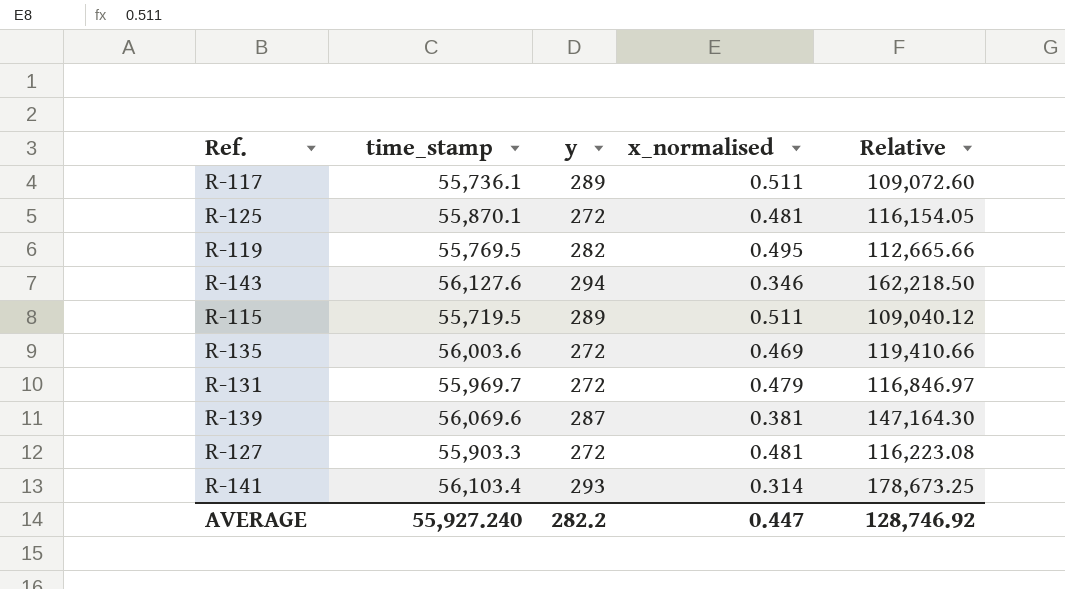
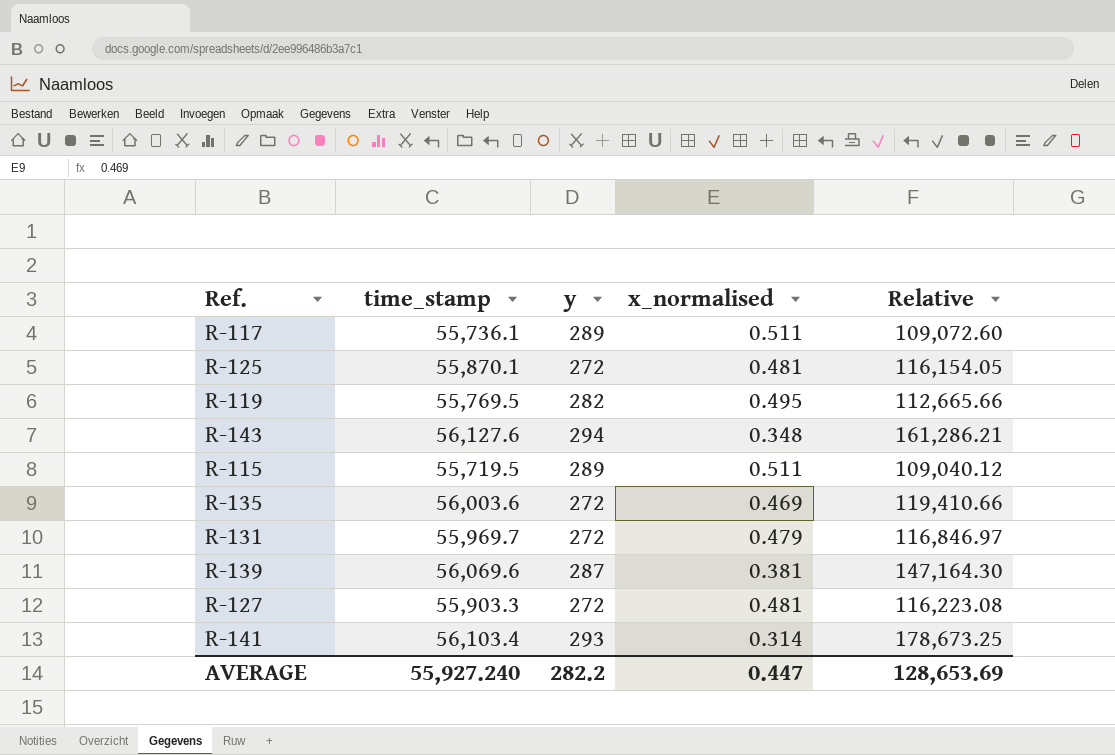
R-143 | x_normalised: 0.346 -> 0.348
R-143 | Relative: 162,218.50 -> 161,286.21
AVERAGE | Relative: 128,746.92 -> 128,653.69

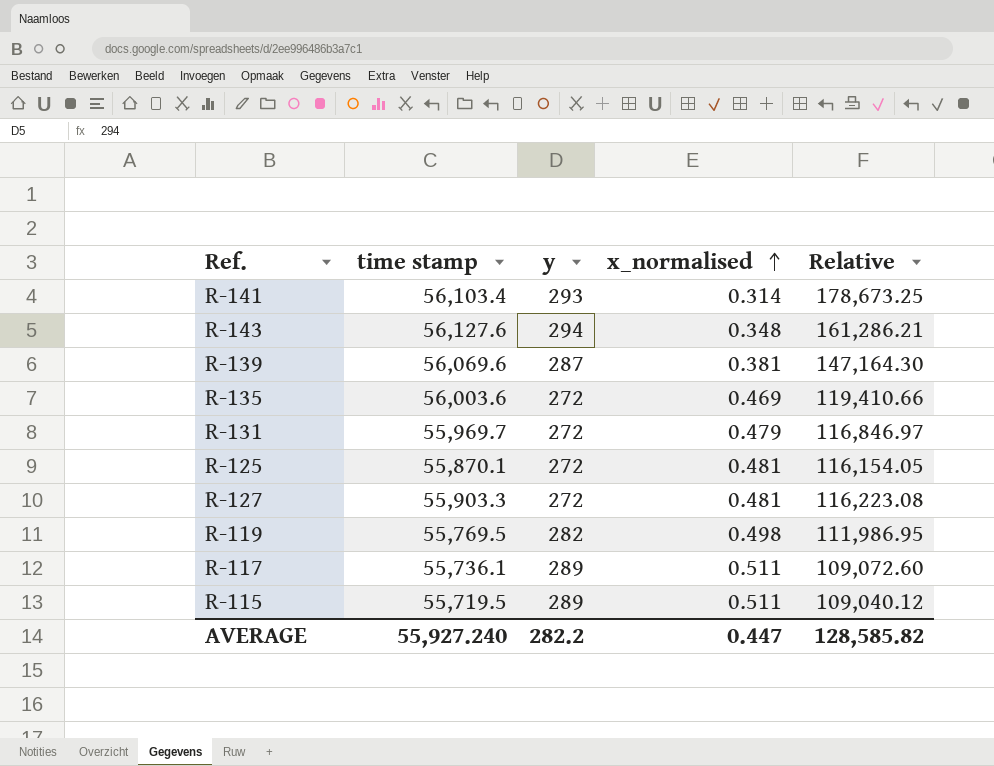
row order: none -> x_normalised ascending
column name: time_stamp -> time stamp
R-119 | x_normalised: 0.495 -> 0.498
R-119 | Relative: 112,665.66 -> 111,986.95
AVERAGE | Relative: 128,653.69 -> 128,585.82

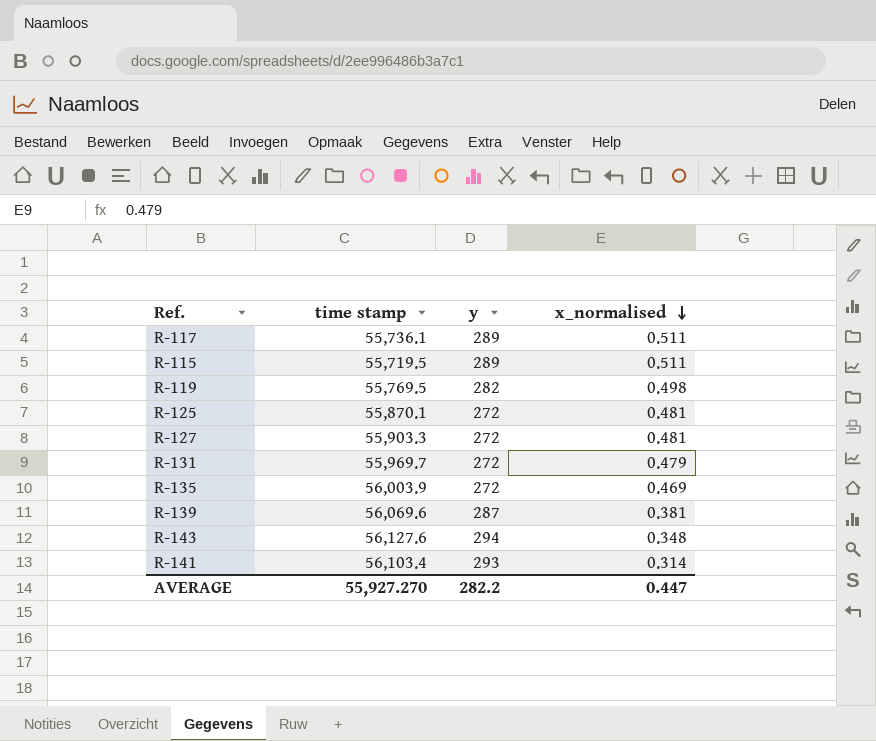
row order: x_normalised ascending -> x_normalised descending
column Relative | formula: [time stamp] / [x_normalised] -> none
R-135 | time stamp: 56,003.6 -> 56,003.9
AVERAGE | time stamp: 55,927.240 -> 55,927.270

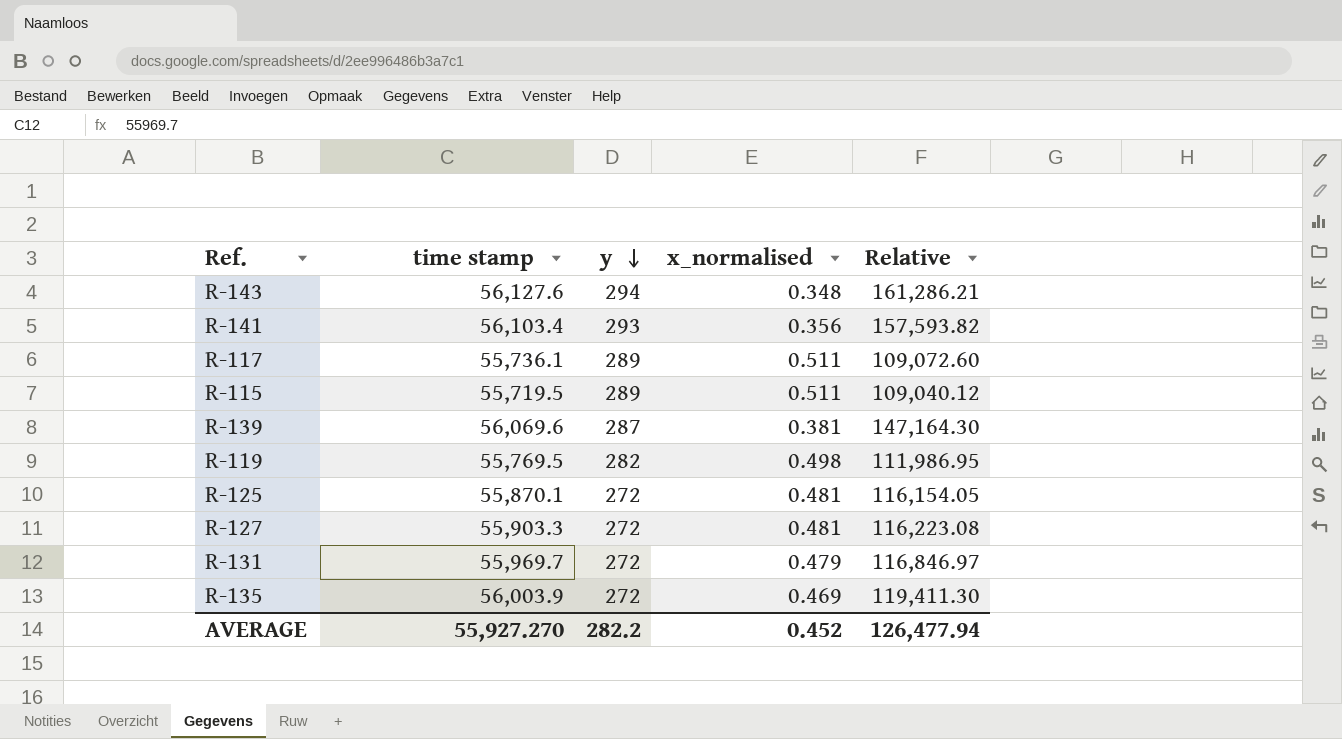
row order: x_normalised descending -> y descending
column Relative | formula: none -> [time stamp] / [x_normalised]
R-141 | x_normalised: 0.314 -> 0.356
AVERAGE | x_normalised: 0.447 -> 0.452

